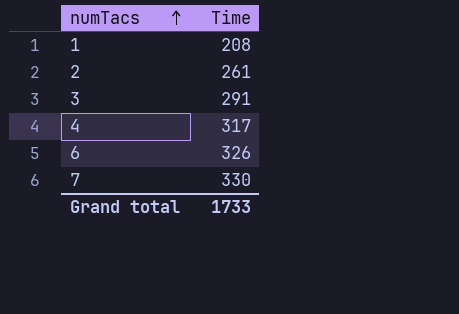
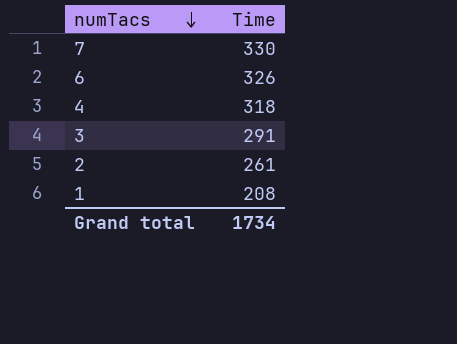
row order: numTacs ascending -> numTacs descending
4 | Time: 317 -> 318
Grand total | Time: 1733 -> 1734

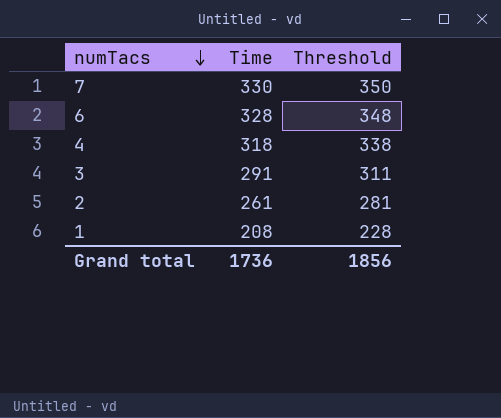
column Threshold | formula: none -> [Time] + 20
6 | Time: 326 -> 328
Grand total | Time: 1734 -> 1736

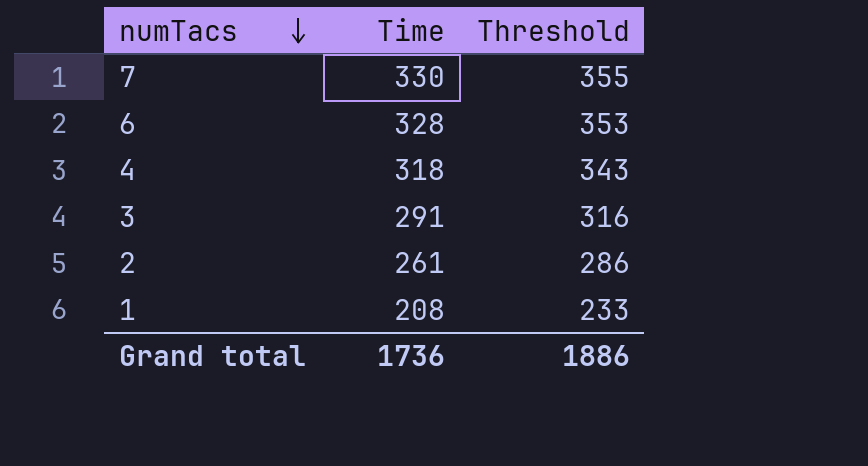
column Threshold | formula: [Time] + 20 -> [Time] + 25
Grand total | Threshold: 1856 -> 1886

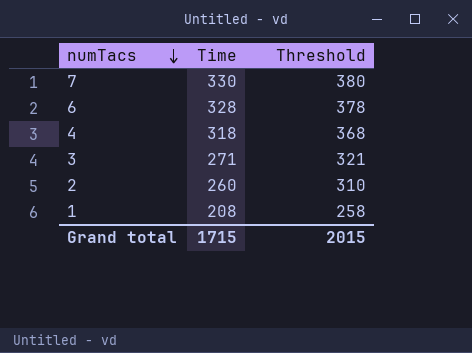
column Threshold | formula: [Time] + 25 -> [Time] + 50
3 | Time: 291 -> 271
2 | Time: 261 -> 260
Grand total | Time: 1736 -> 1715
Grand total | Threshold: 1886 -> 2015

